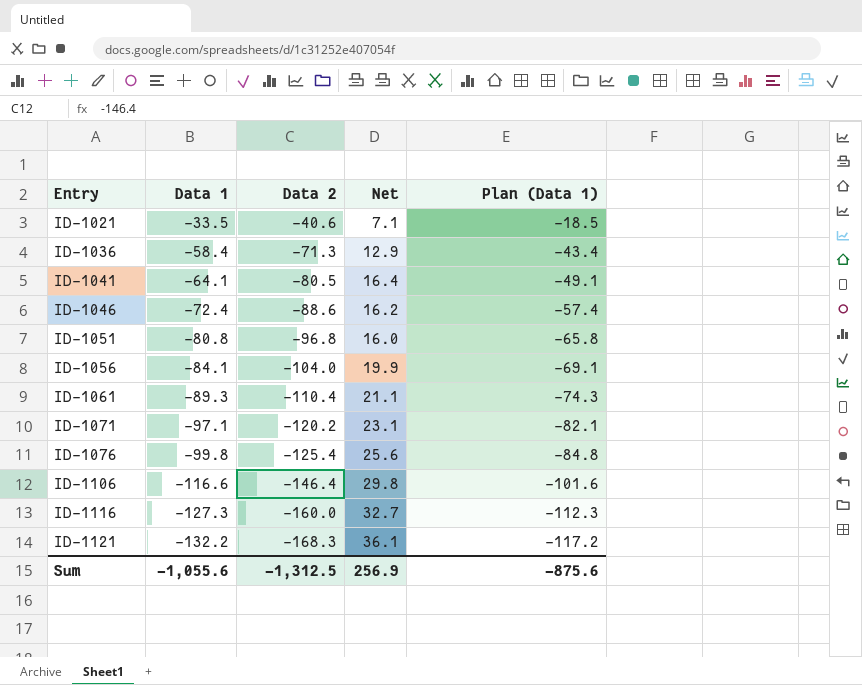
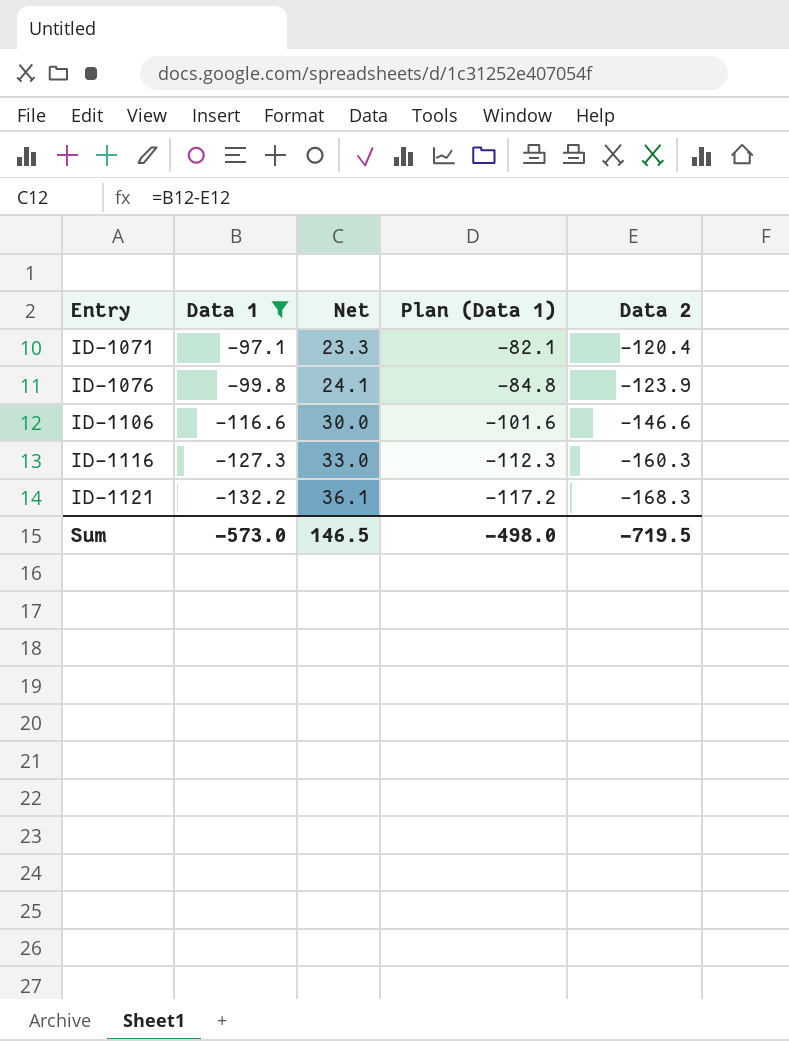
filter: none -> Data 1 <= -97.1
column Data 2 | position: 3 -> 5
ID-1071 | Net: 23.1 -> 23.3
ID-1071 | Data 2: -120.2 -> -120.4
ID-1076 | Net: 25.6 -> 24.1
ID-1076 | Data 2: -125.4 -> -123.9
ID-1106 | Net: 29.8 -> 30.0
ID-1106 | Data 2: -146.4 -> -146.6
ID-1116 | Net: 32.7 -> 33.0
ID-1116 | Data 2: -160.0 -> -160.3
Sum | Data 1: -1,055.6 -> -573.0
Sum | Net: 256.9 -> 146.5
Sum | Plan (Data 1): -875.6 -> -498.0
Sum | Data 2: -1,312.5 -> -719.5

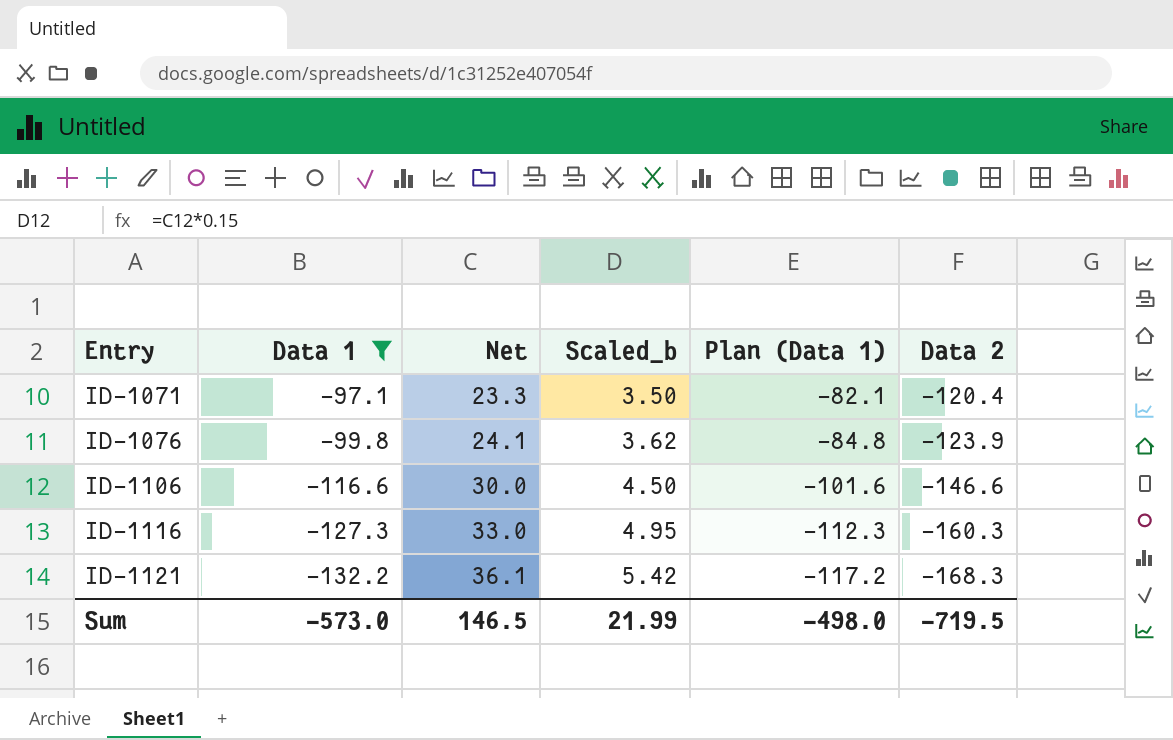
column Scaled_b | formula: none -> [Net] * 0.15

